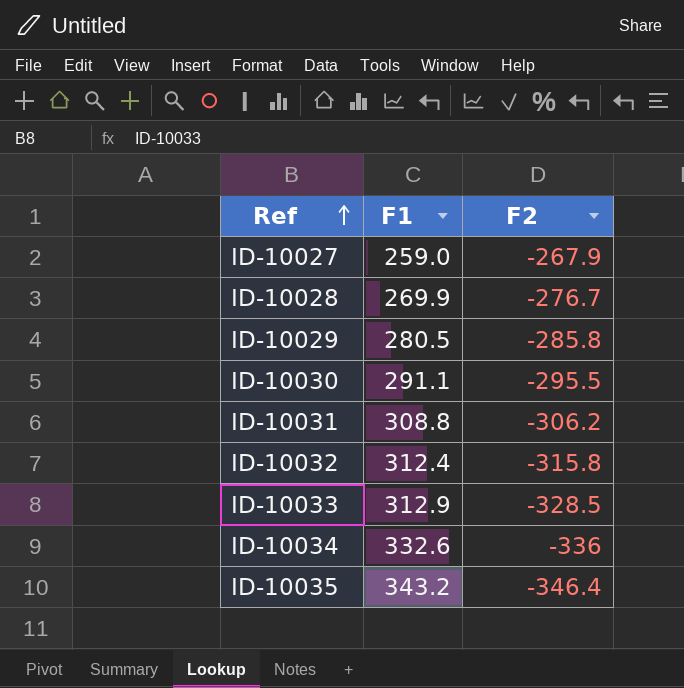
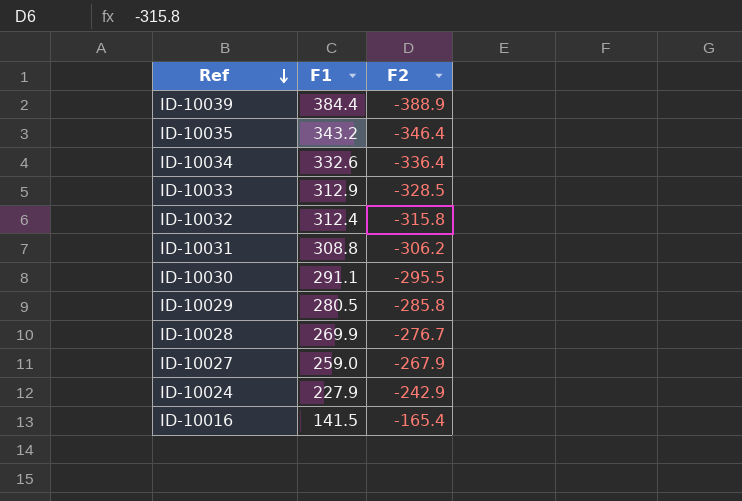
row order: Ref ascending -> Ref descending
row ID-10039: none -> 384.4 | -388.9
ID-10034 | F2: -336 -> -336.4
row ID-10024: none -> 227.9 | -242.9
row ID-10016: none -> 141.5 | -165.4

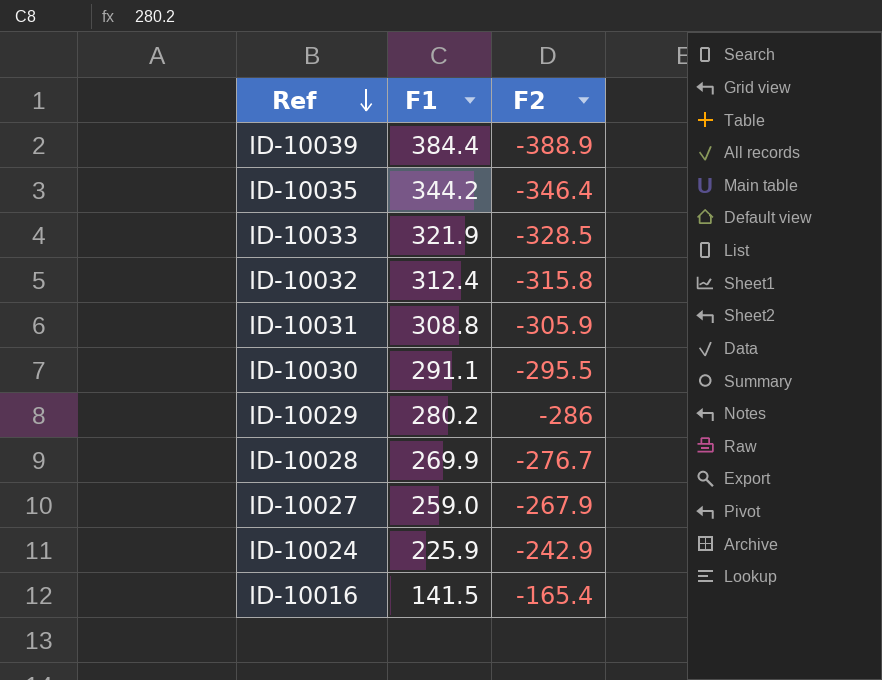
row ID-10034: 332.6 | -336.4 -> none
ID-10035 | F1: 343.2 -> 344.2
ID-10033 | F1: 312.9 -> 321.9
ID-10031 | F2: -306.2 -> -305.9
ID-10029 | F1: 280.5 -> 280.2
ID-10029 | F2: -285.8 -> -286
ID-10024 | F1: 227.9 -> 225.9

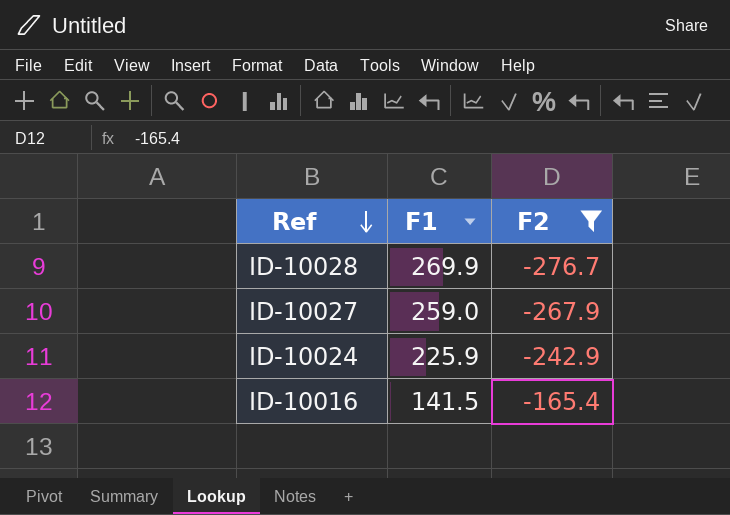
filter: none -> F2 >= -276.7

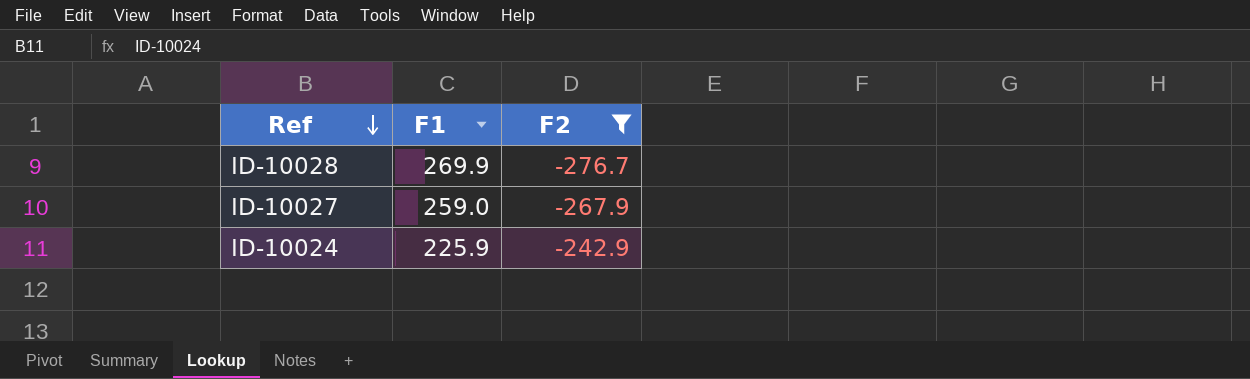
row ID-10016: 141.5 | -165.4 -> none

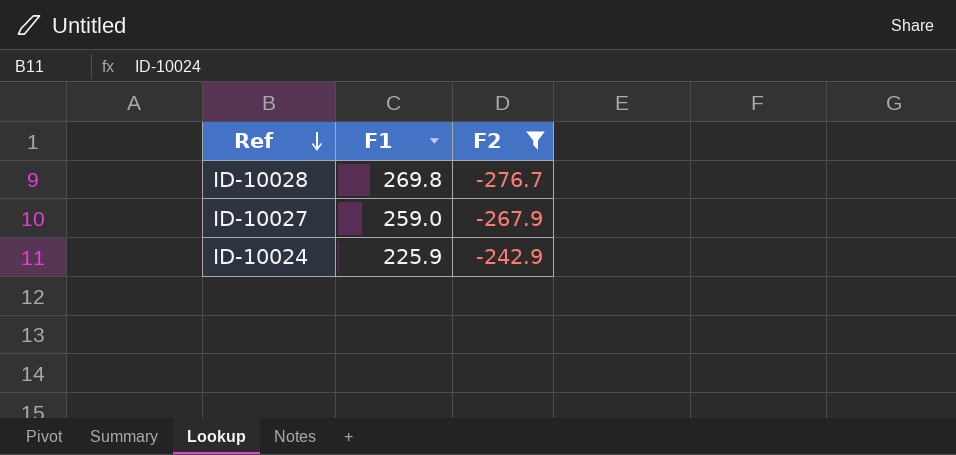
ID-10028 | F1: 269.9 -> 269.8

